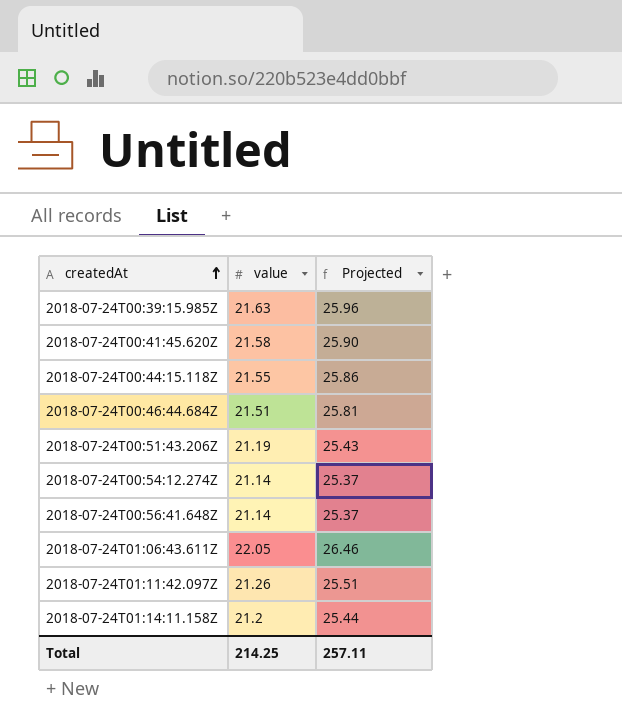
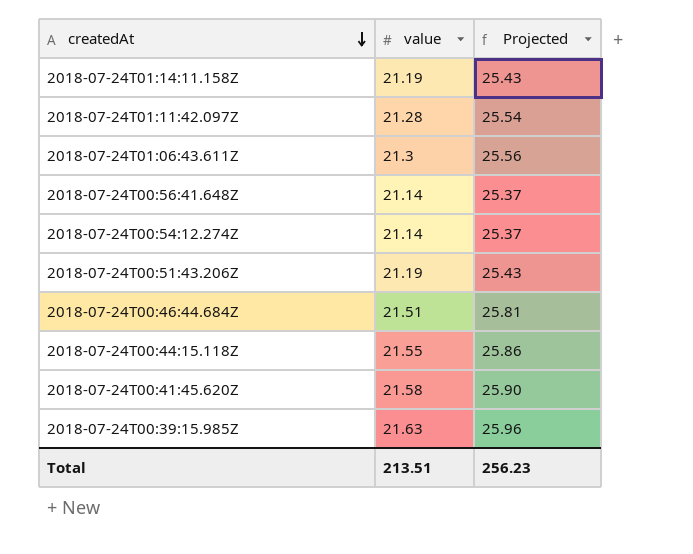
row order: createdAt ascending -> createdAt descending
2018-07-24T01:14:11.158Z | value: 21.2 -> 21.19
2018-07-24T01:14:11.158Z | Projected: 25.44 -> 25.43
2018-07-24T01:11:42.097Z | value: 21.26 -> 21.28
2018-07-24T01:11:42.097Z | Projected: 25.51 -> 25.54
2018-07-24T01:06:43.611Z | value: 22.05 -> 21.3
2018-07-24T01:06:43.611Z | Projected: 26.46 -> 25.56
Total | value: 214.25 -> 213.51
Total | Projected: 257.11 -> 256.23

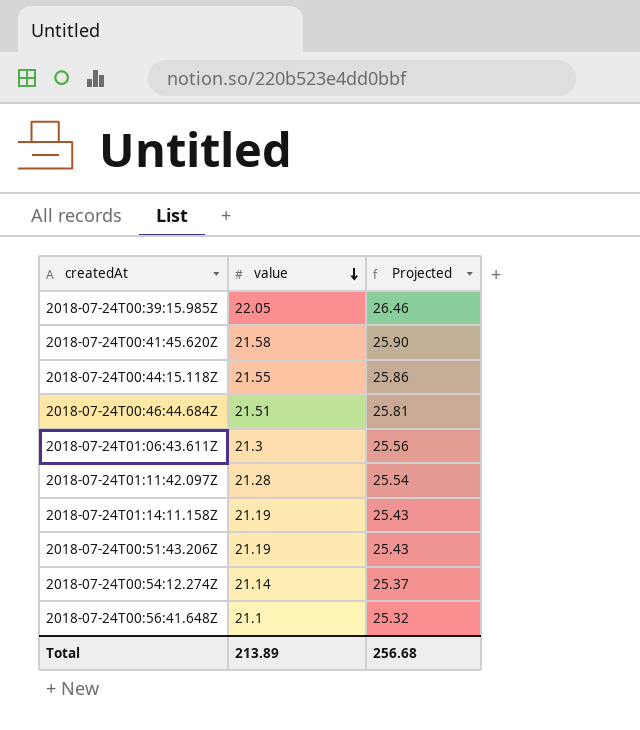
row order: createdAt descending -> value descending
2018-07-24T00:39:15.985Z | value: 21.63 -> 22.05
2018-07-24T00:39:15.985Z | Projected: 25.96 -> 26.46
2018-07-24T00:56:41.648Z | value: 21.14 -> 21.1
2018-07-24T00:56:41.648Z | Projected: 25.37 -> 25.32
Total | value: 213.51 -> 213.89
Total | Projected: 256.23 -> 256.68

